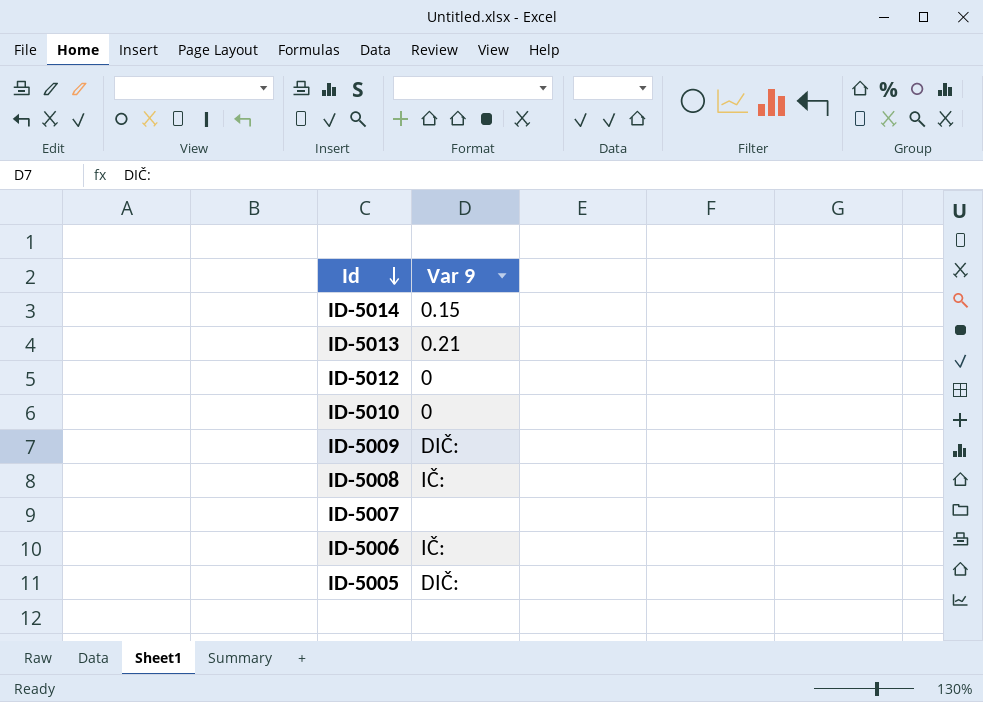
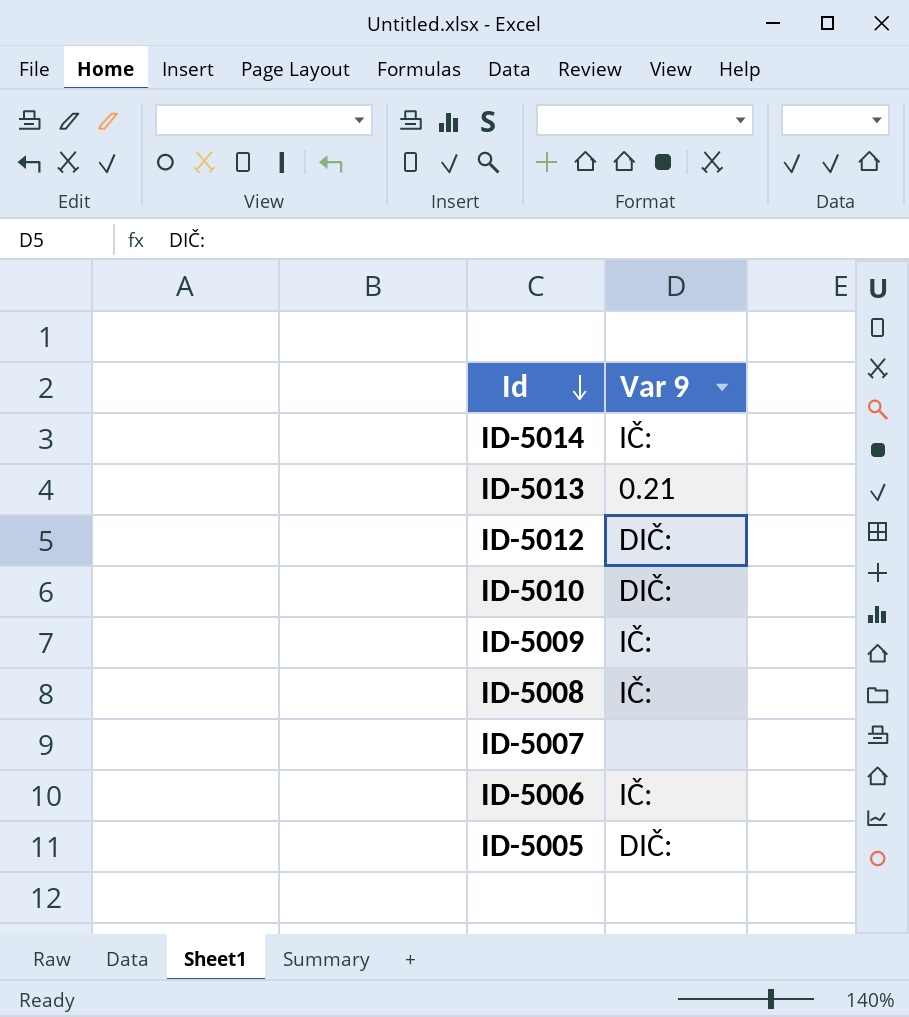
ID-5014 | Var 9: 0.15 -> IČ:
ID-5012 | Var 9: 0 -> DIČ:
ID-5010 | Var 9: 0 -> DIČ:
ID-5009 | Var 9: DIČ: -> IČ:

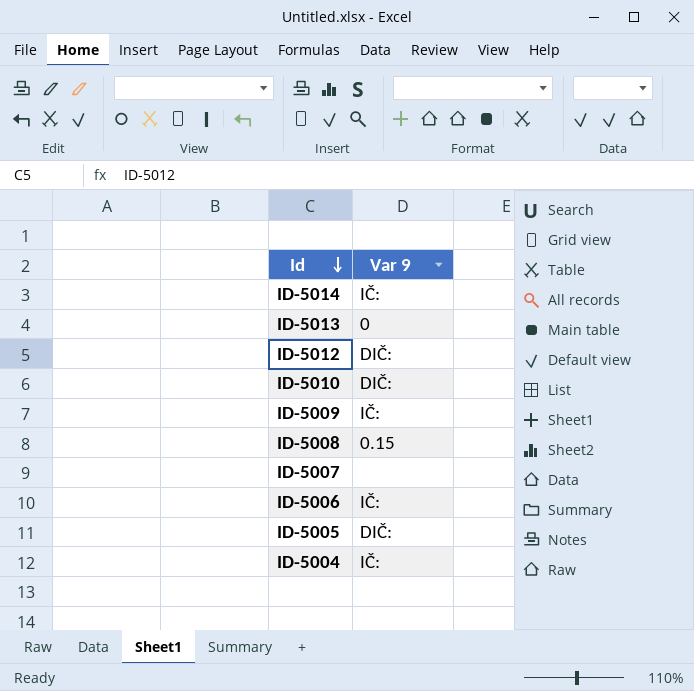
ID-5013 | Var 9: 0.21 -> 0
ID-5008 | Var 9: IČ: -> 0.15
row ID-5004: none -> IČ:

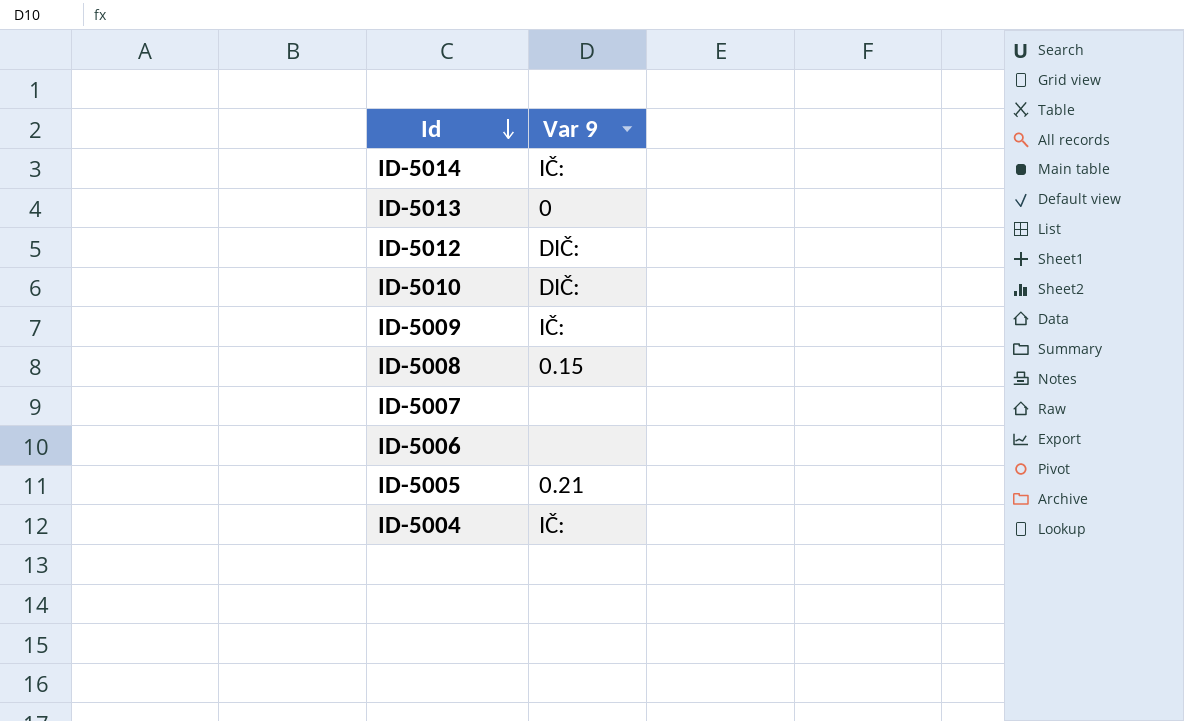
ID-5006 | Var 9: IČ: -> none
ID-5005 | Var 9: DIČ: -> 0.21

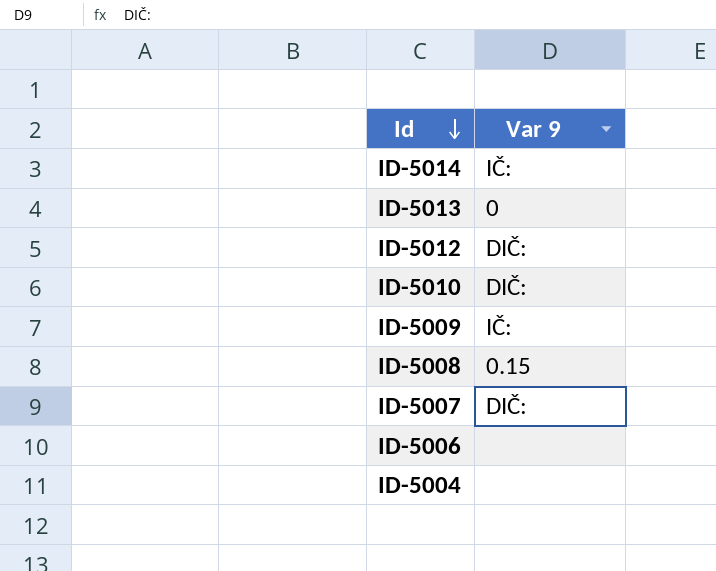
row ID-5005: 0.21 -> none
ID-5007 | Var 9: none -> DIČ:
ID-5004 | Var 9: IČ: -> none

